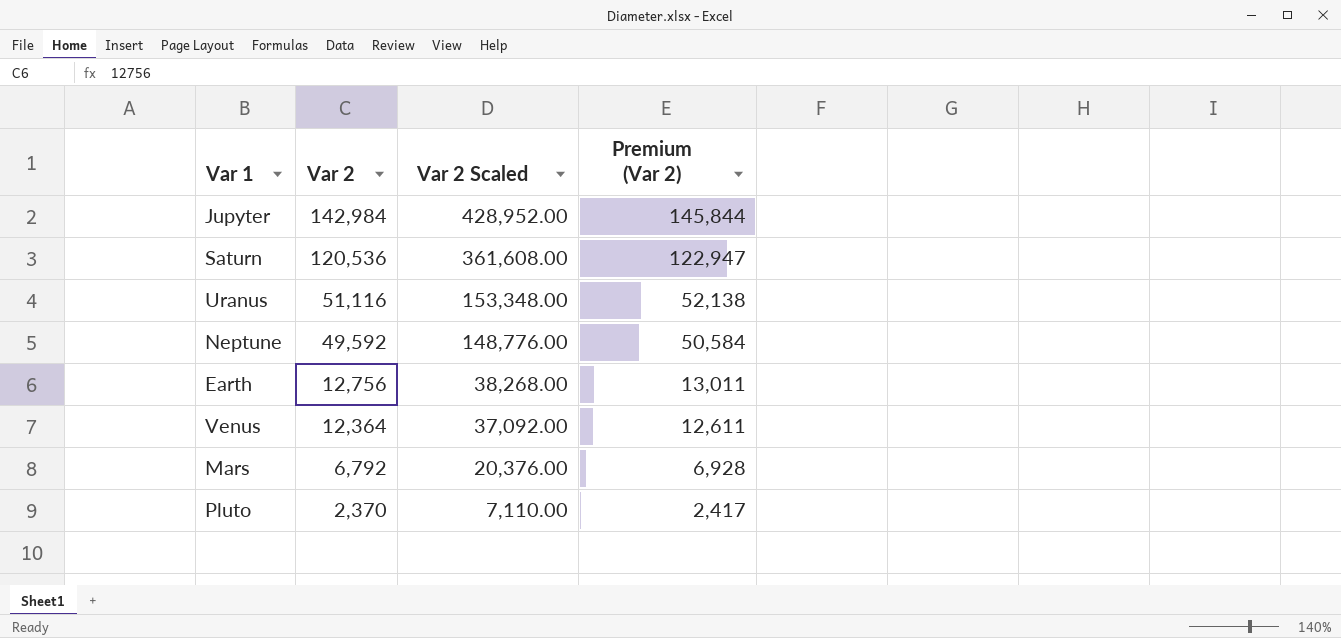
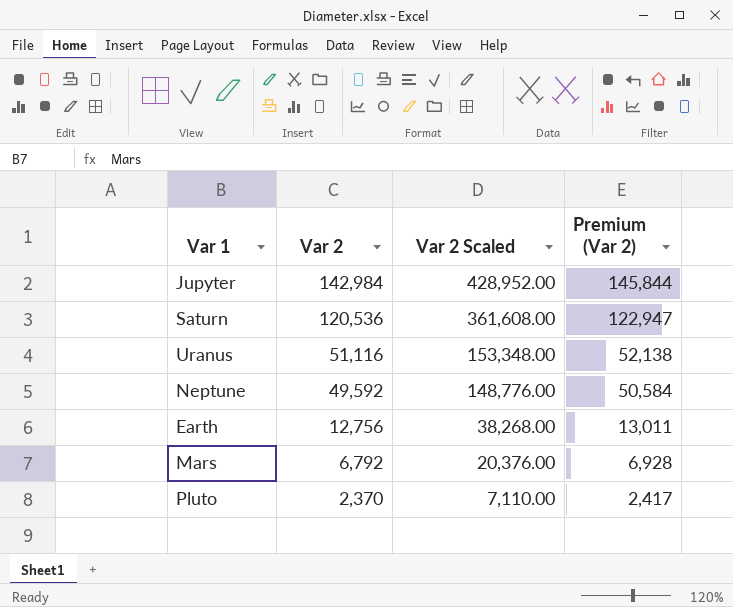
row Venus: 12,364 | 37,092.00 | 12,611 -> none

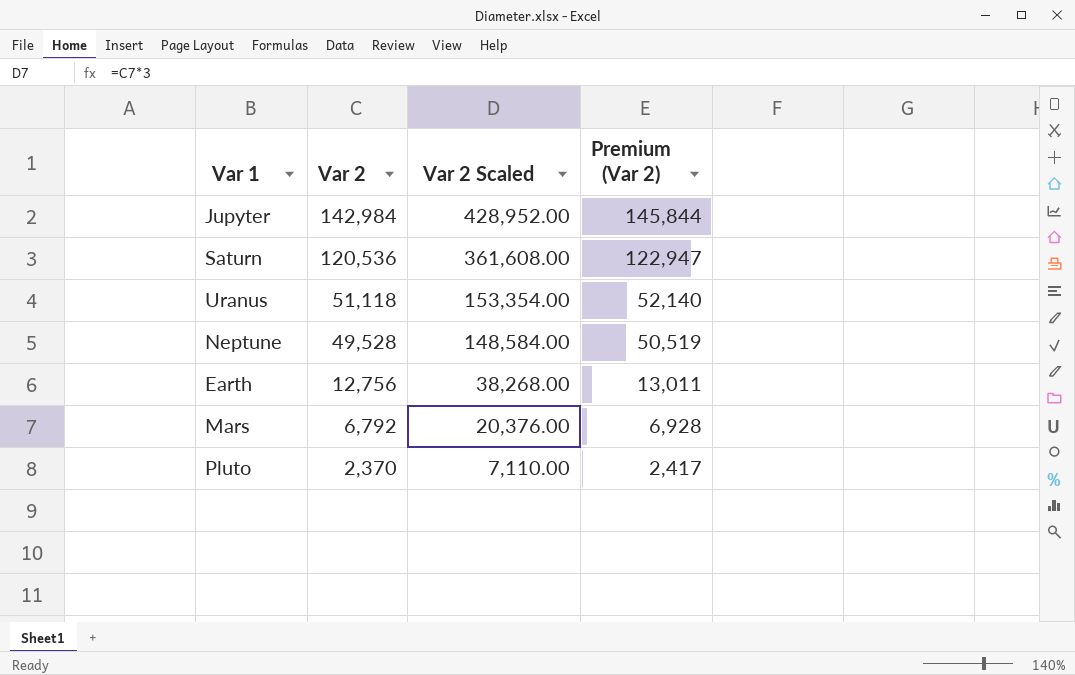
Uranus | Var 2: 51,116 -> 51,118
Uranus | Var 2 Scaled: 153,348.00 -> 153,354.00
Uranus | Premium (Var 2): 52,138 -> 52,140
Neptune | Var 2: 49,592 -> 49,528
Neptune | Var 2 Scaled: 148,776.00 -> 148,584.00
Neptune | Premium (Var 2): 50,584 -> 50,519

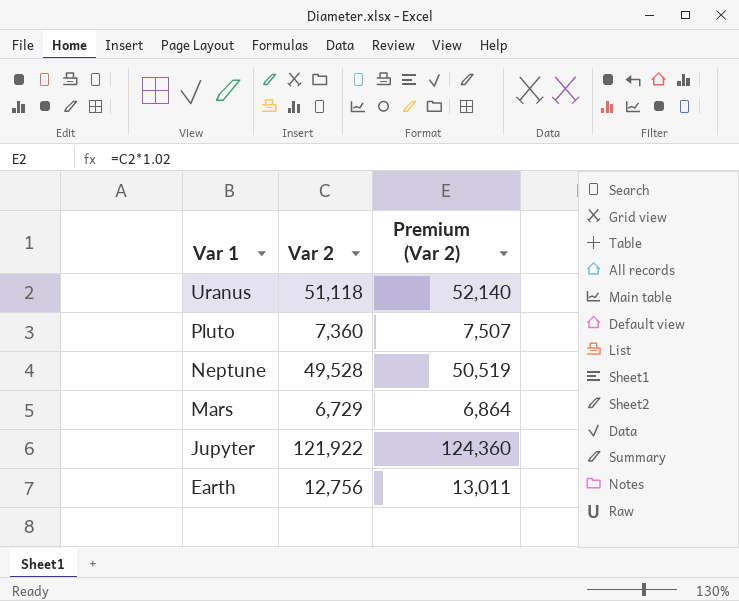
row order: Var 2 descending -> Var 1 descending
column Var 2 Scaled | formula: [Var 2] * 3 -> none
row Saturn: 120,536 | 361,608.00 | 122,947 -> none
Pluto | Var 2: 2,370 -> 7,360
Pluto | Premium (Var 2): 2,417 -> 7,507
Mars | Var 2: 6,792 -> 6,729
Mars | Premium (Var 2): 6,928 -> 6,864
Jupyter | Var 2: 142,984 -> 121,922
Jupyter | Premium (Var 2): 145,844 -> 124,360

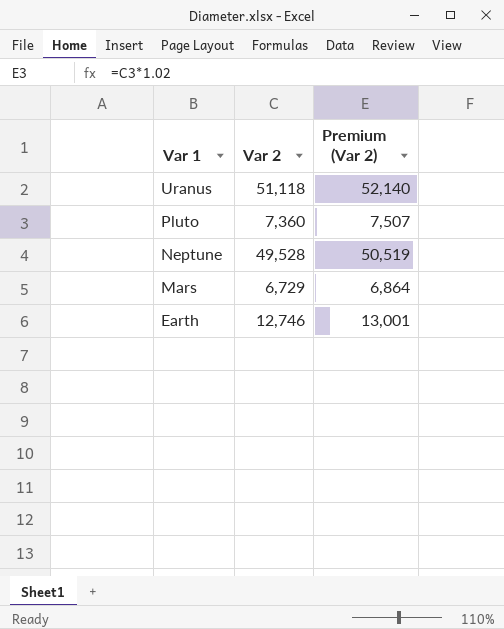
row Jupyter: 121,922 | 124,360 -> none
Earth | Var 2: 12,756 -> 12,746
Earth | Premium (Var 2): 13,011 -> 13,001

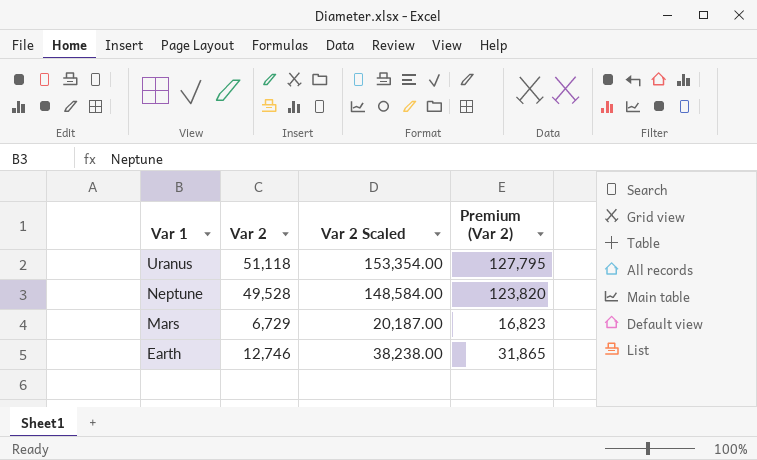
column Var 2 Scaled | formula: none -> [Var 2] * 3
column Premium (Var 2) | formula: [Var 2] * 1.02 -> [Var 2] * 2.5
row Pluto: 7,360 | 7,507 -> none

